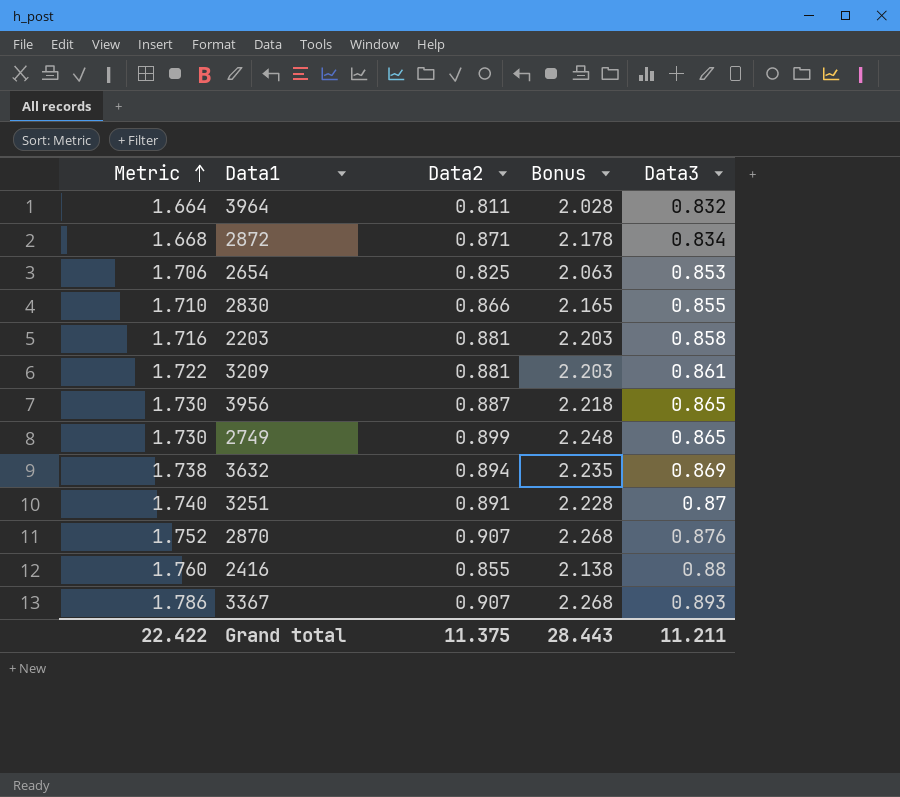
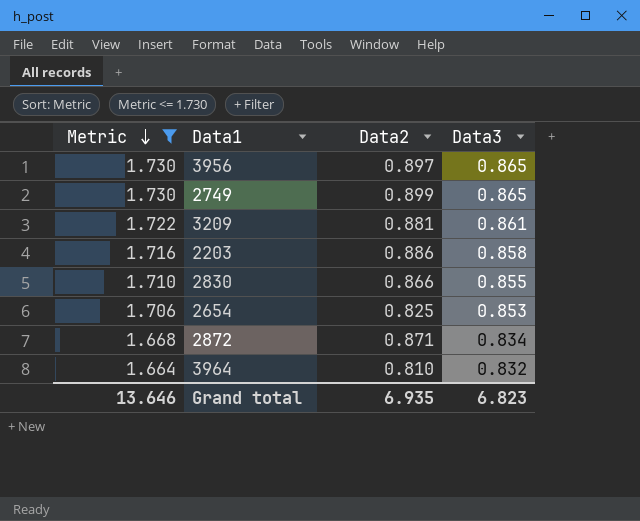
filter: none -> Metric <= 1.730
row order: Metric ascending -> Metric descending
column Bonus | formula: [Data2] * 2.5 -> none
3956 | Data2: 0.887 -> 0.897
2203 | Data2: 0.881 -> 0.886
3964 | Data2: 0.811 -> 0.810
Grand total | Metric: 22.422 -> 13.646
Grand total | Data2: 11.375 -> 6.935
Grand total | Data3: 11.211 -> 6.823

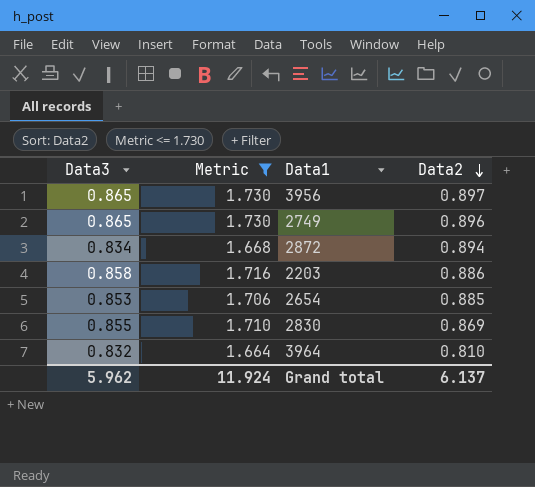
row order: Metric descending -> Data2 descending
column Data3 | position: 4 -> 1
row 3209: 1.722 | 0.881 | 0.861 -> none
2749 | Data2: 0.899 -> 0.896
2872 | Data2: 0.871 -> 0.894
2654 | Data2: 0.825 -> 0.885
2830 | Data2: 0.866 -> 0.869
Grand total | Data3: 6.823 -> 5.962
Grand total | Metric: 13.646 -> 11.924
Grand total | Data2: 6.935 -> 6.137

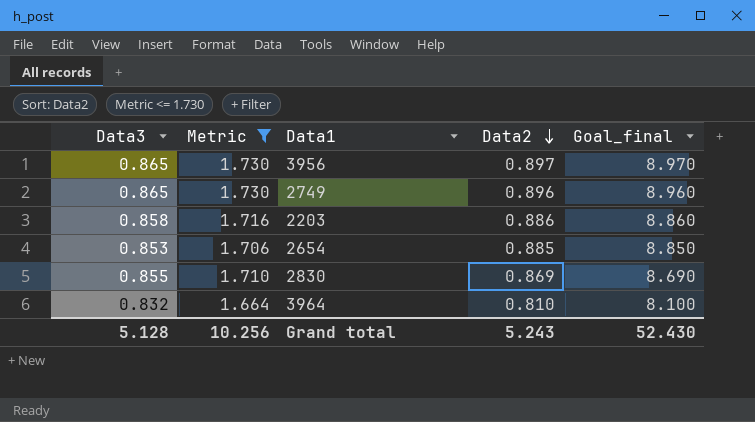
column Goal_final | formula: none -> [Data2] * 10
row 2872: 0.834 | 1.668 | 0.894 -> none
Grand total | Data3: 5.962 -> 5.128
Grand total | Metric: 11.924 -> 10.256
Grand total | Data2: 6.137 -> 5.243

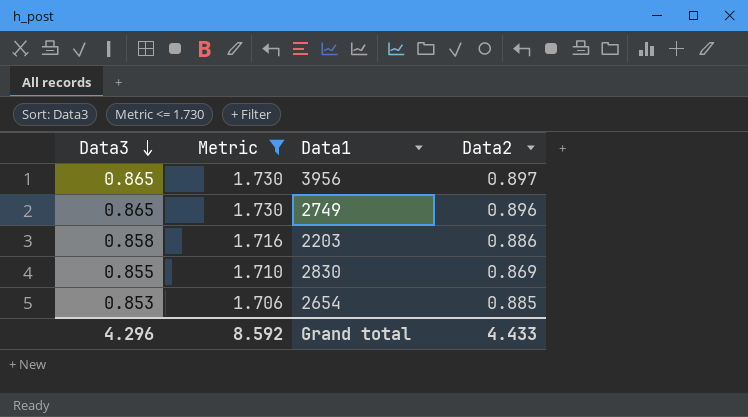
row order: Data2 descending -> Data3 descending
column Goal_final | formula: [Data2] * 10 -> none
row 3964: 0.832 | 1.664 | 0.810 | 8.100 -> none
Grand total | Data3: 5.128 -> 4.296
Grand total | Metric: 10.256 -> 8.592
Grand total | Data2: 5.243 -> 4.433

